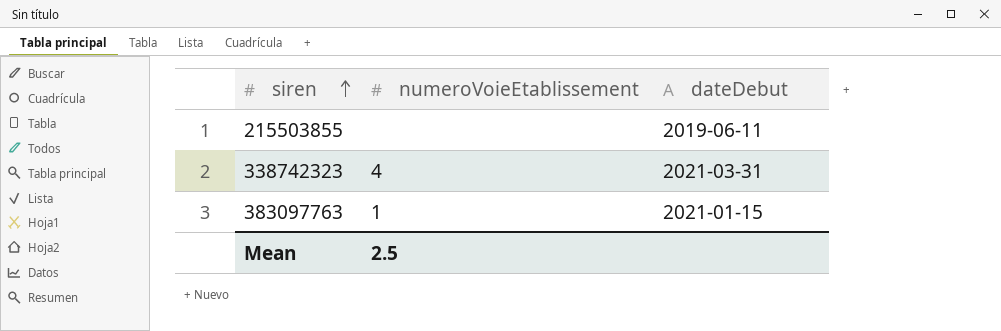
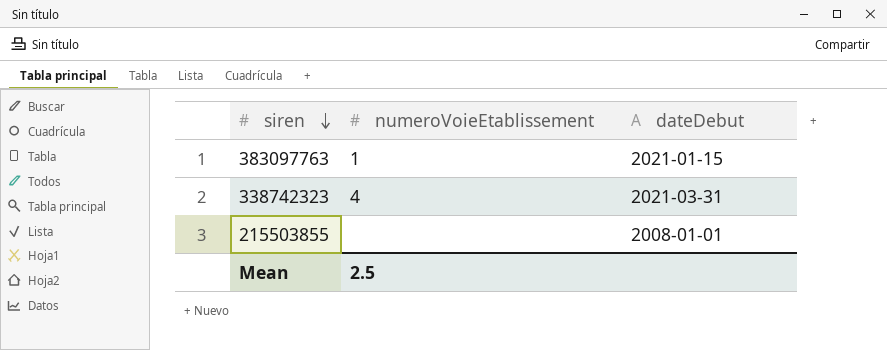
row order: siren ascending -> siren descending
215503855 | dateDebut: 2019-06-11 -> 2008-01-01

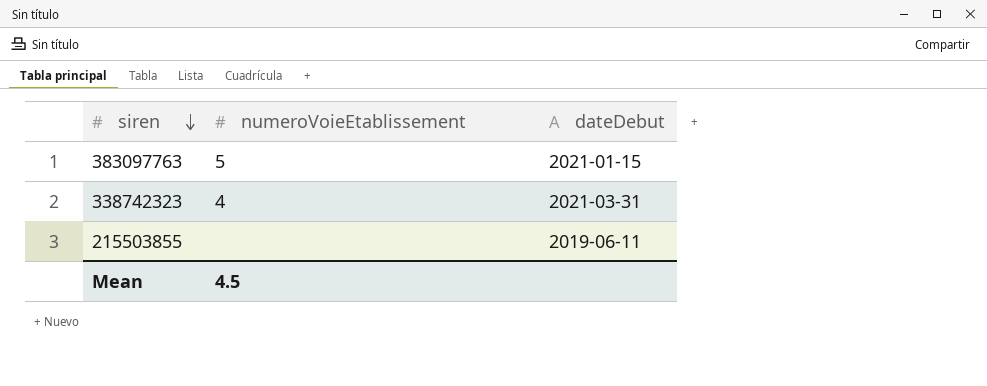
383097763 | numeroVoieEtablissement: 1 -> 5
215503855 | dateDebut: 2008-01-01 -> 2019-06-11
Mean | numeroVoieEtablissement: 2.5 -> 4.5

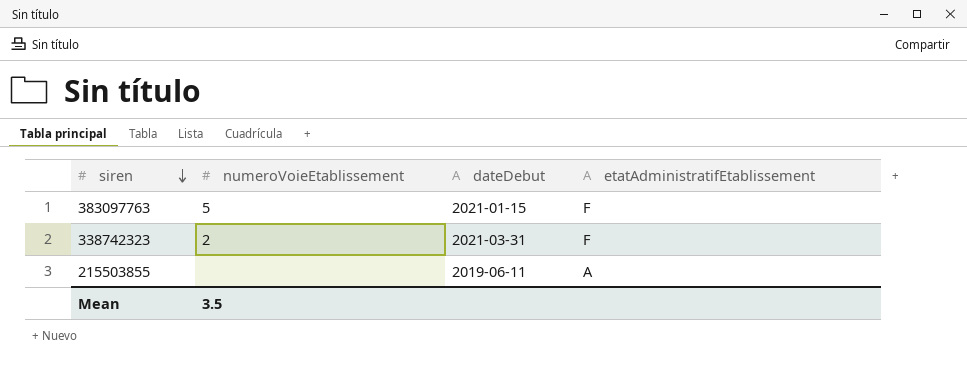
column etatAdministratifEtablissement | position: none -> 4
338742323 | numeroVoieEtablissement: 4 -> 2
Mean | numeroVoieEtablissement: 4.5 -> 3.5

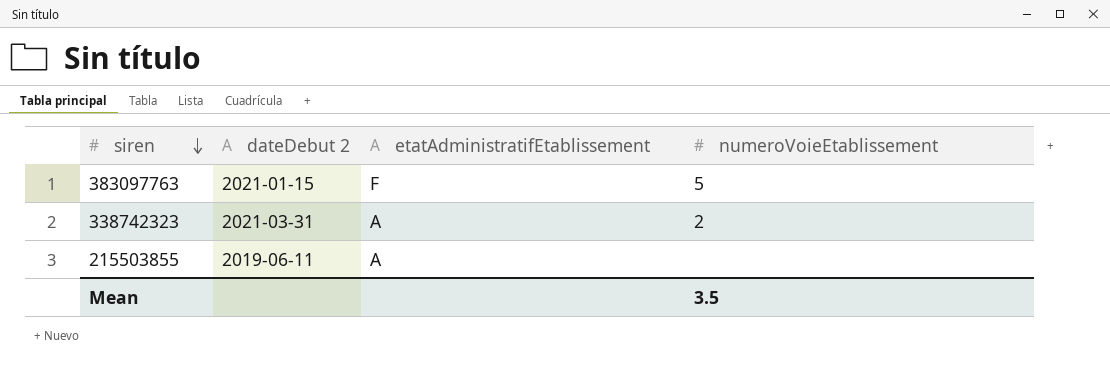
column name: dateDebut -> dateDebut 2
column numeroVoieEtablissement | position: 2 -> 4
338742323 | etatAdministratifEtablissement: F -> A

